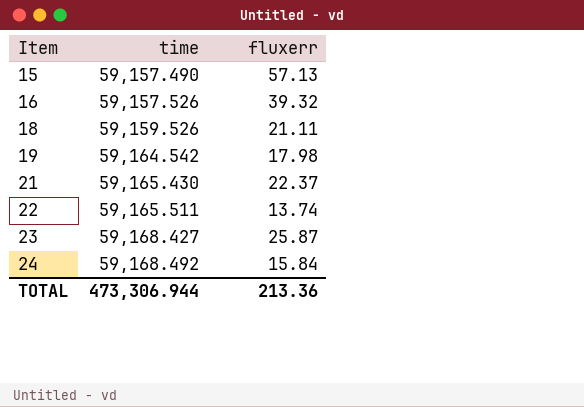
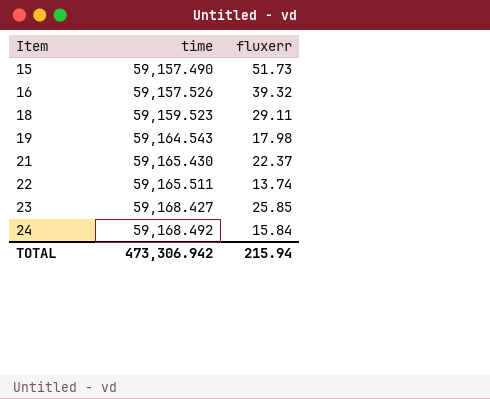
15 | fluxerr: 57.13 -> 51.73
18 | time: 59,159.526 -> 59,159.523
18 | fluxerr: 21.11 -> 29.11
19 | time: 59,164.542 -> 59,164.543
23 | fluxerr: 25.87 -> 25.85
TOTAL | time: 473,306.944 -> 473,306.942
TOTAL | fluxerr: 213.36 -> 215.94

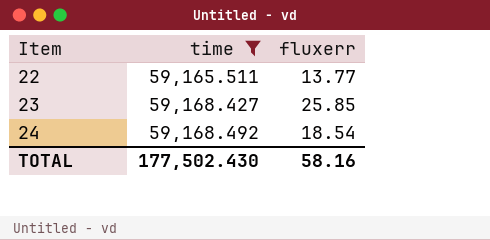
filter: none -> time >= 59,165.511
22 | fluxerr: 13.74 -> 13.77
24 | fluxerr: 15.84 -> 18.54
TOTAL | time: 473,306.942 -> 177,502.430
TOTAL | fluxerr: 215.94 -> 58.16

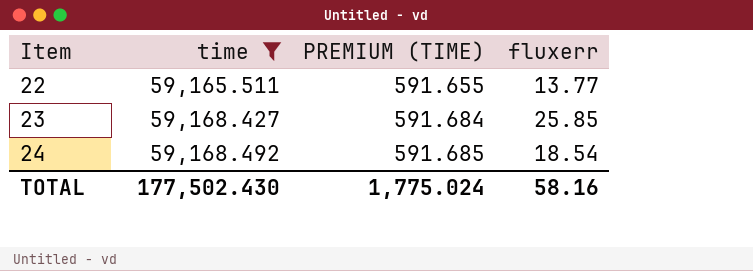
column PREMIUM (TIME) | formula: none -> [time] * 0.01

